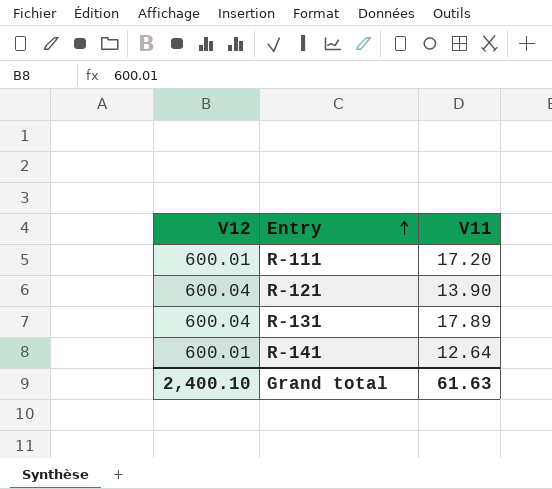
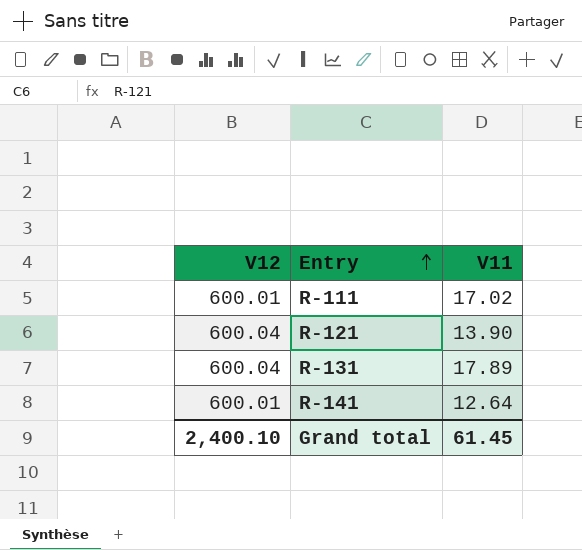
R-111 | V11: 17.20 -> 17.02
Grand total | V11: 61.63 -> 61.45

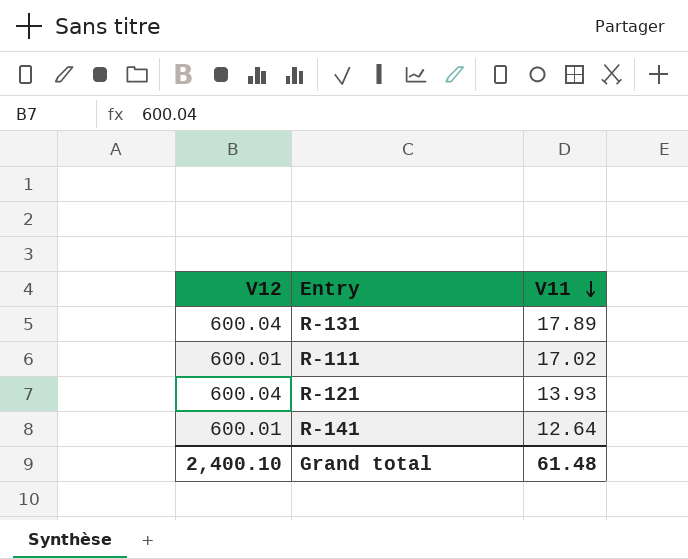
row order: Entry ascending -> V11 descending
R-121 | V11: 13.90 -> 13.93
Grand total | V11: 61.45 -> 61.48

